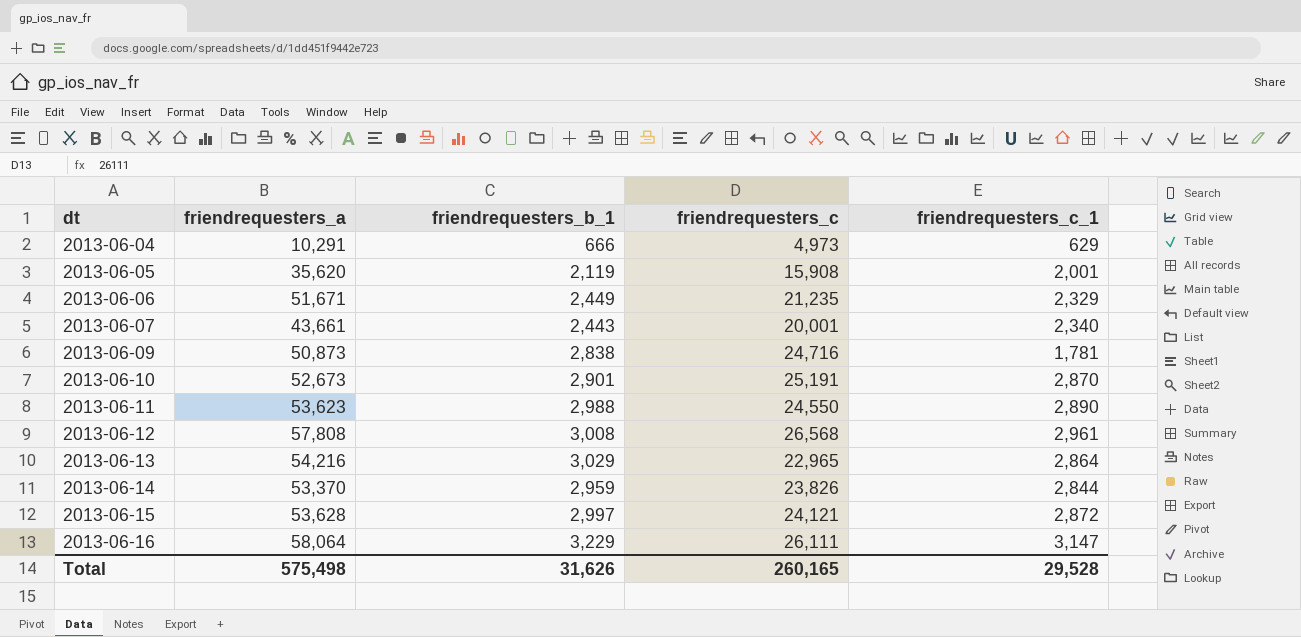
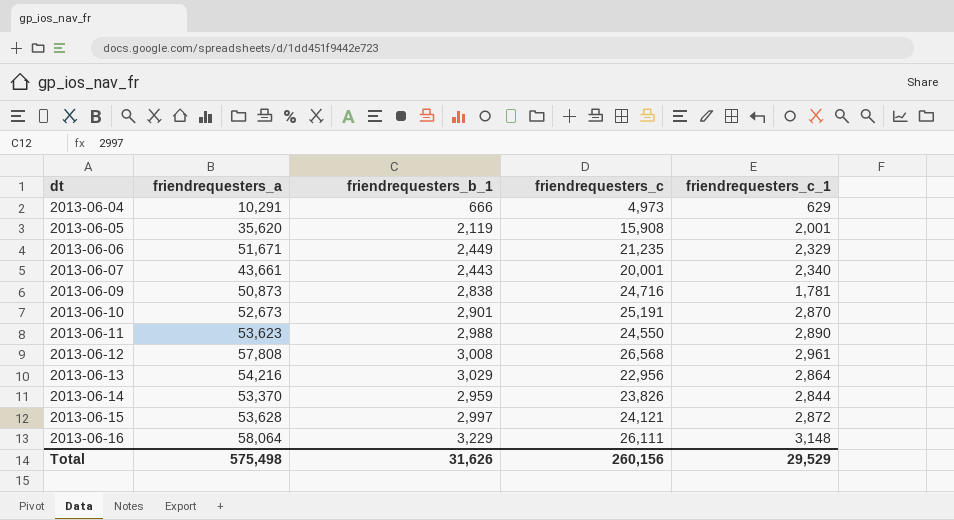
2013-06-13 | friendrequesters_c: 22,965 -> 22,956
2013-06-16 | friendrequesters_c_1: 3,147 -> 3,148
Total | friendrequesters_c: 260,165 -> 260,156
Total | friendrequesters_c_1: 29,528 -> 29,529

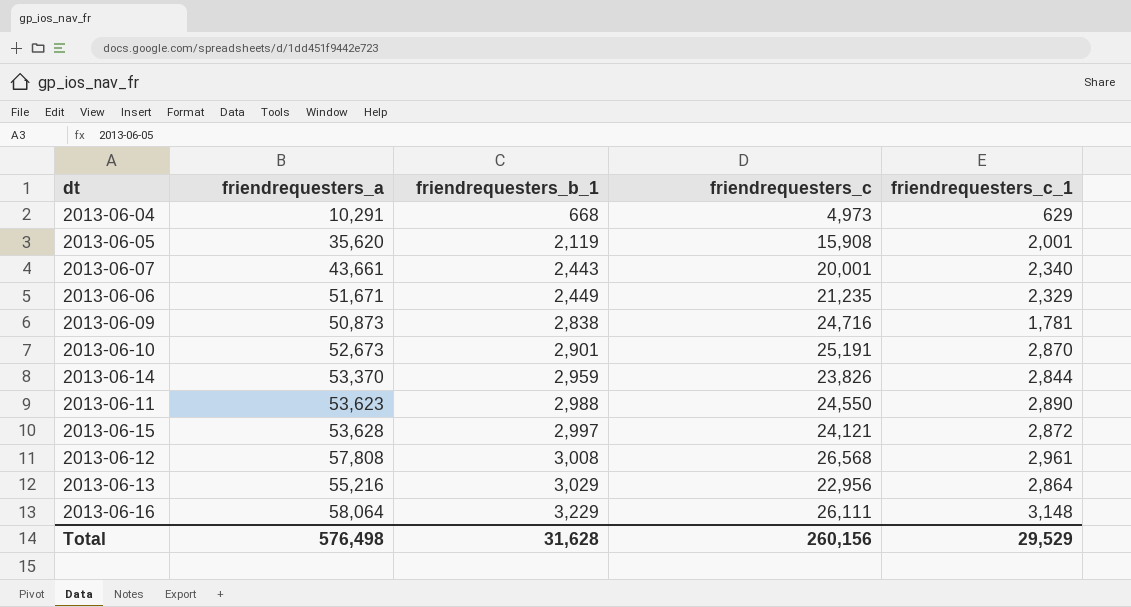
row order: dt ascending -> friendrequesters_b_1 ascending
2013-06-04 | friendrequesters_b_1: 666 -> 668
2013-06-13 | friendrequesters_a: 54,216 -> 55,216
Total | friendrequesters_a: 575,498 -> 576,498
Total | friendrequesters_b_1: 31,626 -> 31,628

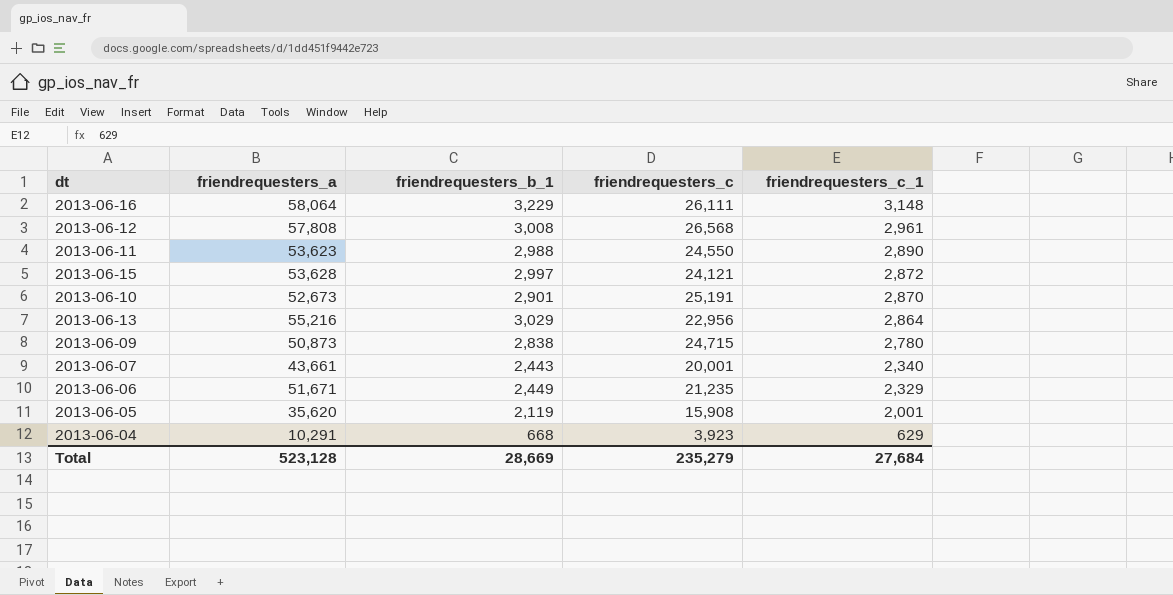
row order: friendrequesters_b_1 ascending -> friendrequesters_c_1 descending
row 2013-06-14: 53,370 | 2,959 | 23,826 | 2,844 -> none
2013-06-09 | friendrequesters_c: 24,716 -> 24,715
2013-06-09 | friendrequesters_c_1: 1,781 -> 2,780
2013-06-04 | friendrequesters_c: 4,973 -> 3,923
Total | friendrequesters_a: 576,498 -> 523,128
Total | friendrequesters_b_1: 31,628 -> 28,669
Total | friendrequesters_c: 260,156 -> 235,279
Total | friendrequesters_c_1: 29,529 -> 27,684

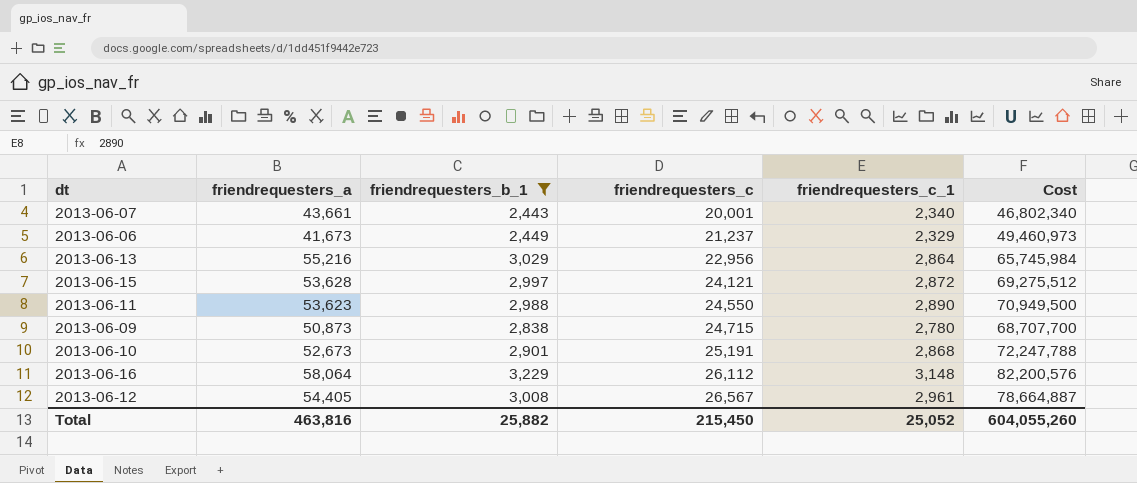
filter: none -> friendrequesters_b_1 >= 2,443
row order: friendrequesters_c_1 descending -> friendrequesters_c ascending
column Cost | formula: none -> [friendrequesters_c] * [friendrequesters_c_1]
2013-06-06 | friendrequesters_a: 51,671 -> 41,673
2013-06-06 | friendrequesters_c: 21,235 -> 21,237
2013-06-10 | friendrequesters_c_1: 2,870 -> 2,868
2013-06-16 | friendrequesters_c: 26,111 -> 26,112
2013-06-12 | friendrequesters_a: 57,808 -> 54,405
2013-06-12 | friendrequesters_c: 26,568 -> 26,567
Total | friendrequesters_a: 523,128 -> 463,816
Total | friendrequesters_b_1: 28,669 -> 25,882
Total | friendrequesters_c: 235,279 -> 215,450
Total | friendrequesters_c_1: 27,684 -> 25,052

